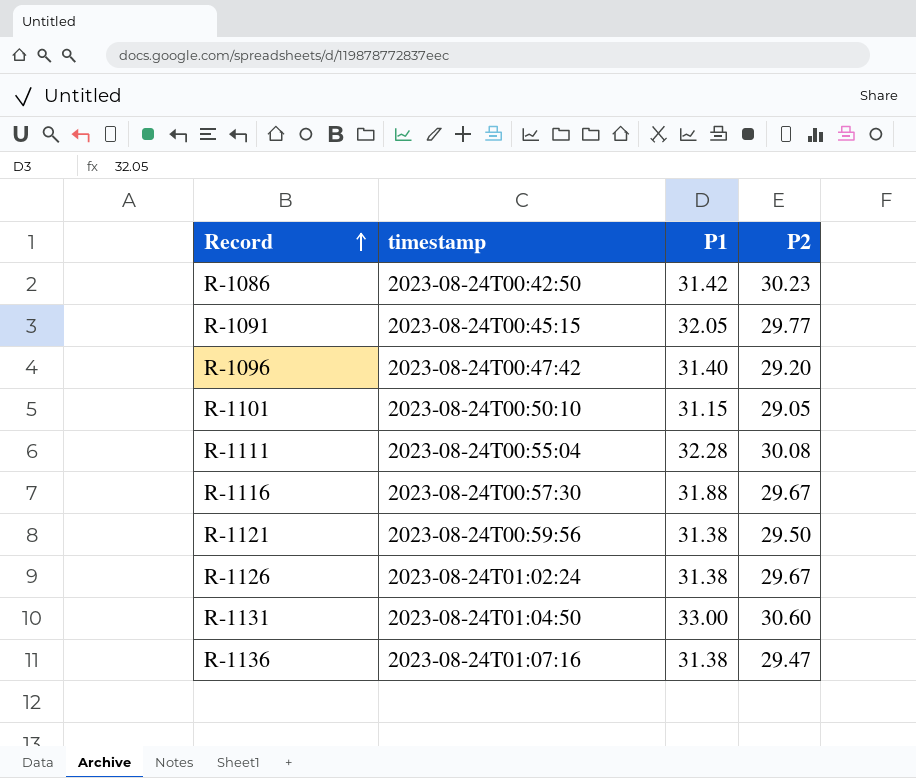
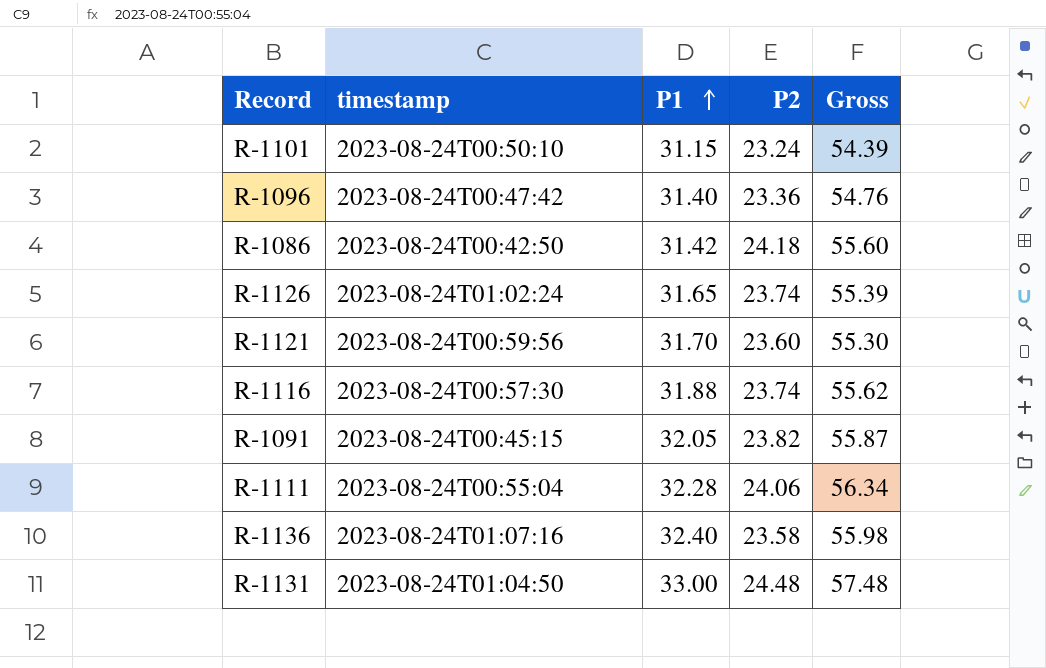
row order: Record ascending -> P1 ascending
column Gross | formula: none -> [P1] + [P2]
R-1101 | P2: 29.05 -> 23.24
R-1096 | P2: 29.20 -> 23.36
R-1086 | P2: 30.23 -> 24.18
R-1126 | P1: 31.38 -> 31.65
R-1126 | P2: 29.67 -> 23.74
R-1121 | P1: 31.38 -> 31.70
R-1121 | P2: 29.50 -> 23.60
R-1116 | P2: 29.67 -> 23.74
R-1091 | P2: 29.77 -> 23.82
R-1111 | P2: 30.08 -> 24.06
R-1136 | P1: 31.38 -> 32.40
R-1136 | P2: 29.47 -> 23.58
R-1131 | P2: 30.60 -> 24.48

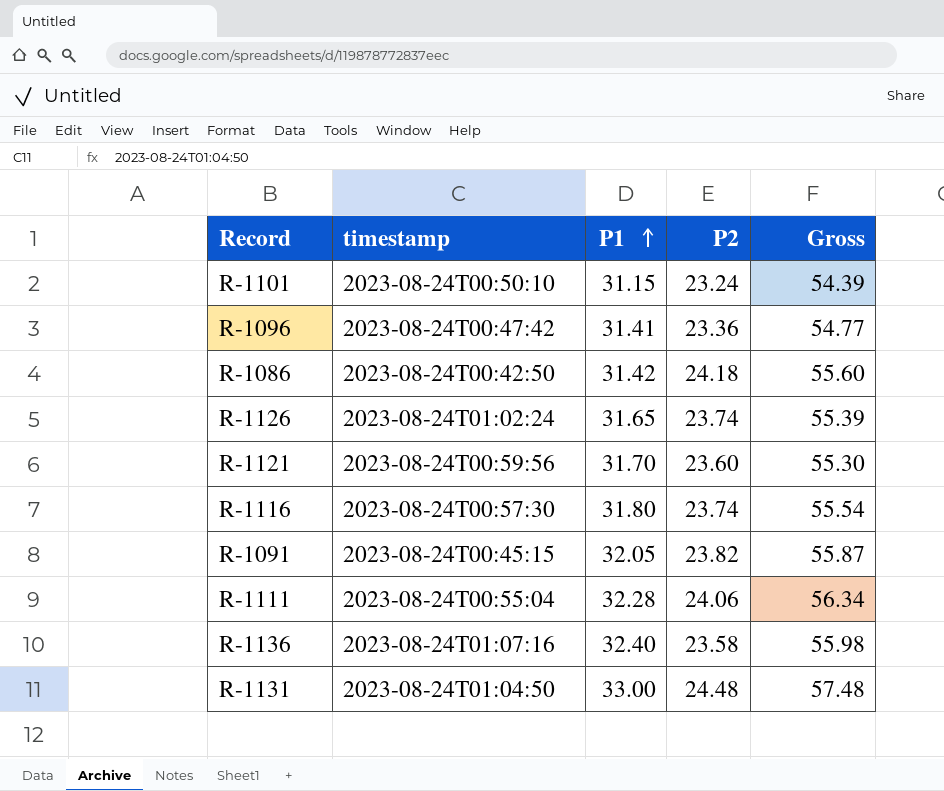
R-1096 | P1: 31.40 -> 31.41
R-1096 | Gross: 54.76 -> 54.77
R-1116 | P1: 31.88 -> 31.80
R-1116 | Gross: 55.62 -> 55.54

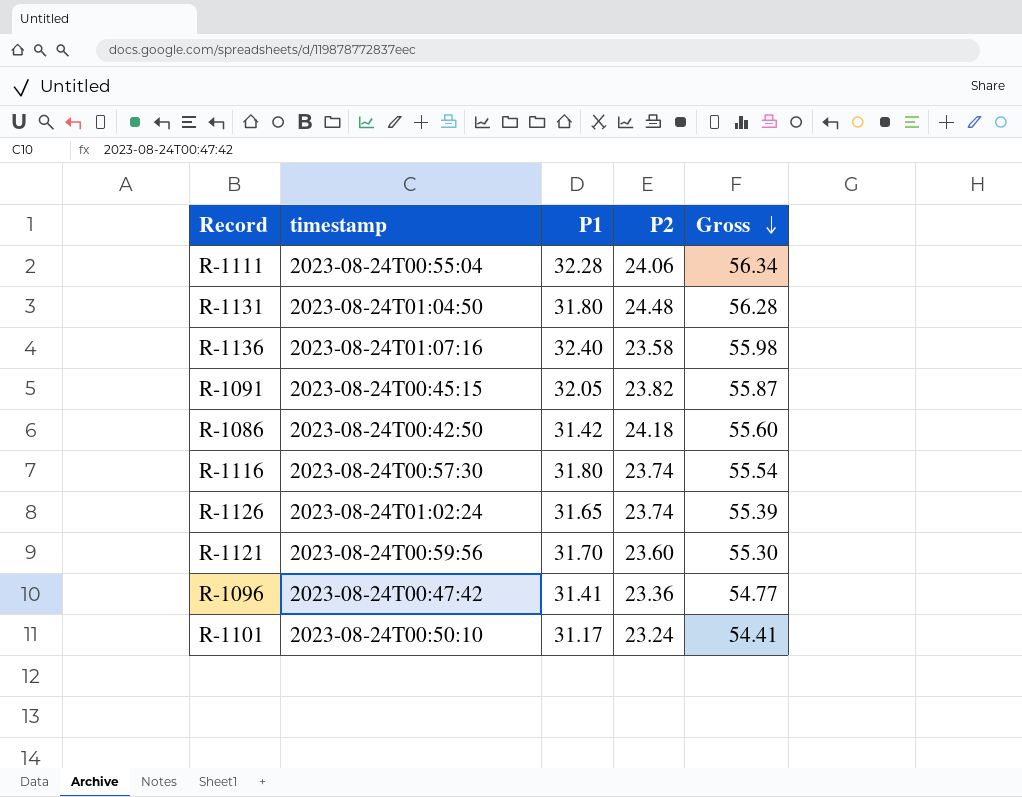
row order: P1 ascending -> Gross descending
R-1131 | P1: 33.00 -> 31.80
R-1131 | Gross: 57.48 -> 56.28
R-1101 | P1: 31.15 -> 31.17
R-1101 | Gross: 54.39 -> 54.41

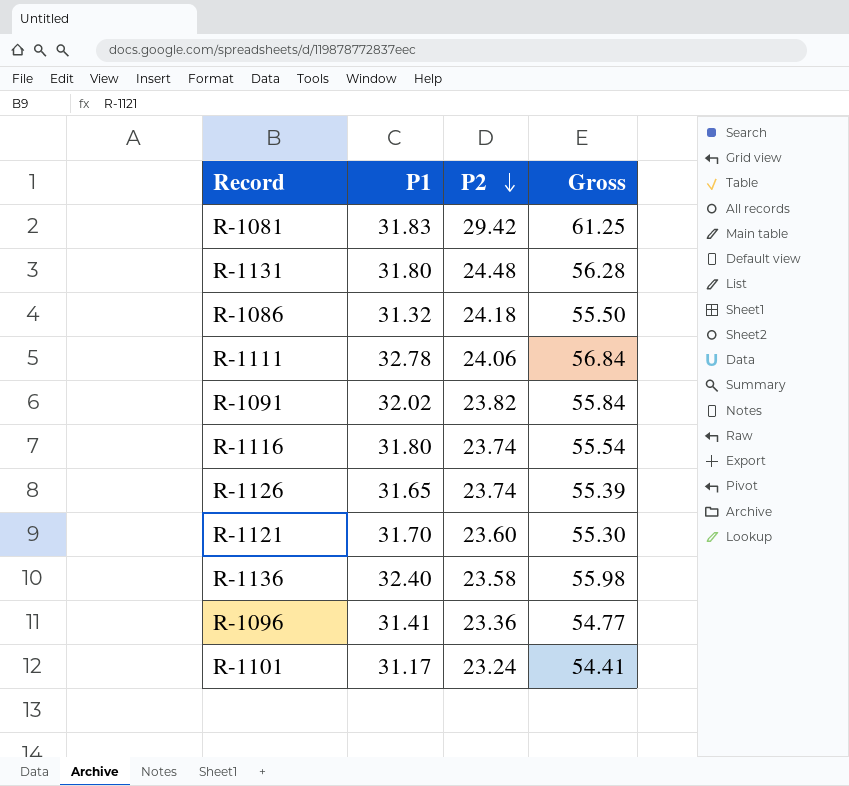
row order: Gross descending -> P2 descending
column timestamp | position: 2 -> none
row R-1081: none -> 31.83 | 29.42 | 61.25
R-1086 | P1: 31.42 -> 31.32
R-1086 | Gross: 55.60 -> 55.50
R-1111 | P1: 32.28 -> 32.78
R-1111 | Gross: 56.34 -> 56.84
R-1091 | P1: 32.05 -> 32.02
R-1091 | Gross: 55.87 -> 55.84

